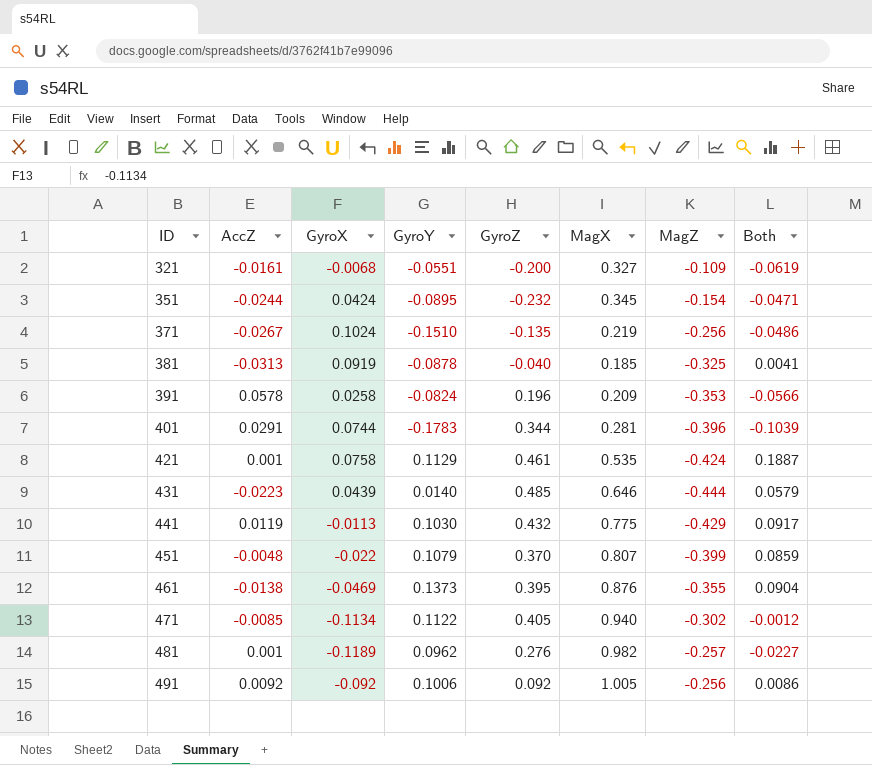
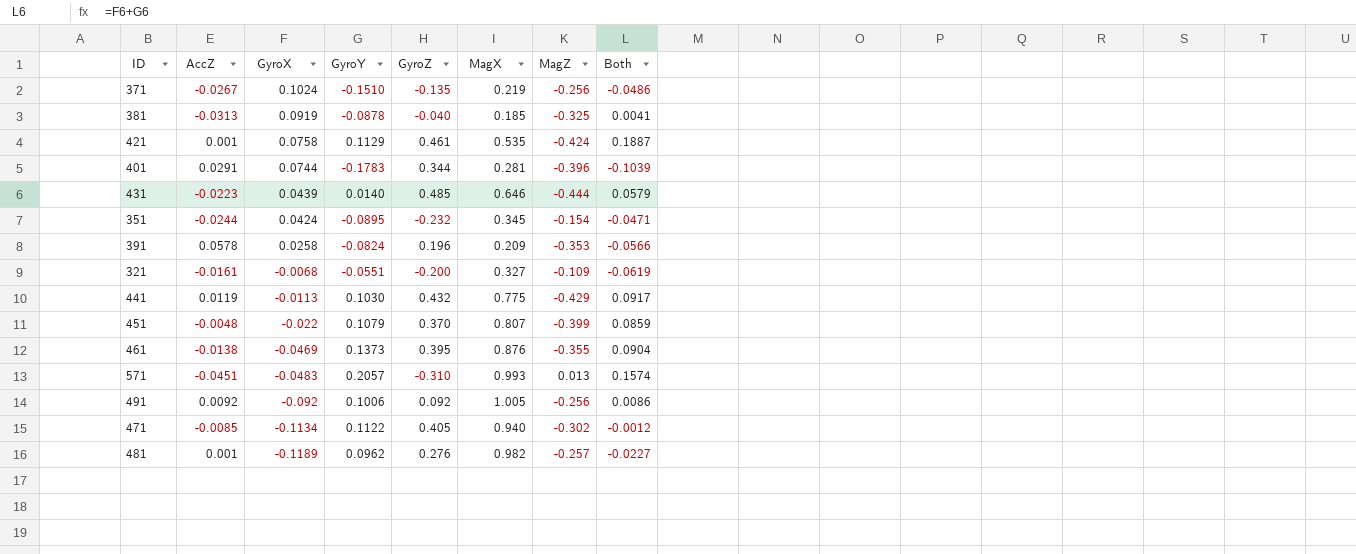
row order: ID ascending -> GyroX descending
row 571: none -> -0.0451 | -0.0483 | 0.2057 | -0.310 | 0.993 | 0.013 | 0.1574

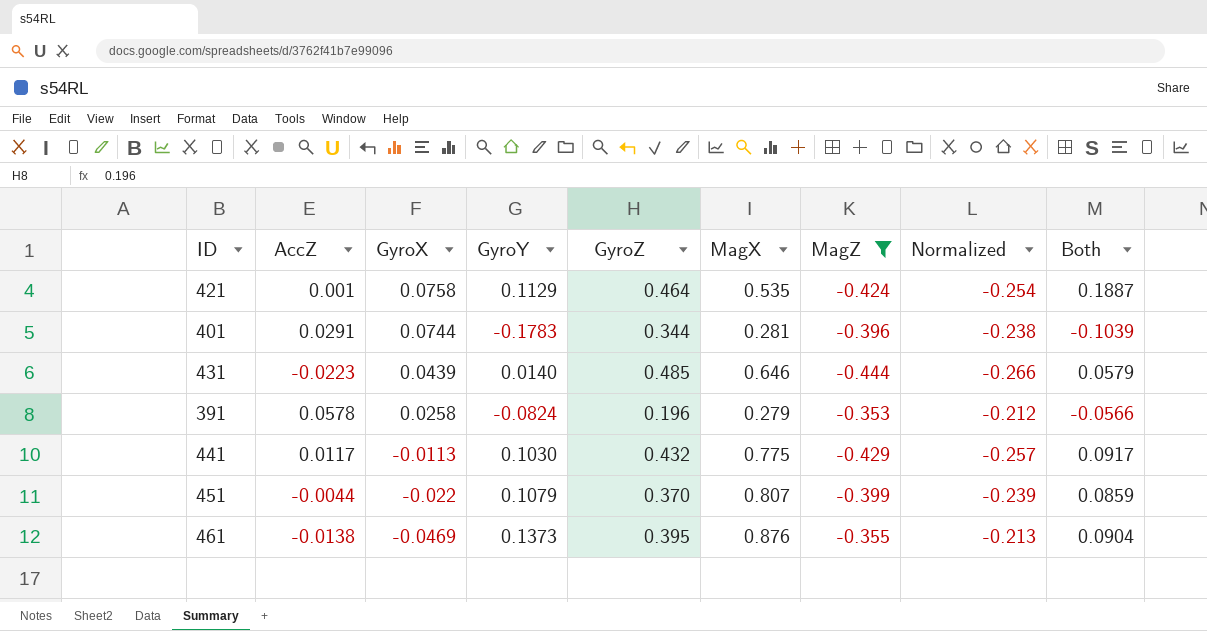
filter: none -> MagZ <= -0.353
column Normalized | formula: none -> [MagZ] * 0.6
421 | GyroZ: 0.461 -> 0.464
391 | MagX: 0.209 -> 0.279
441 | AccZ: 0.0119 -> 0.0117
451 | AccZ: -0.0048 -> -0.0044

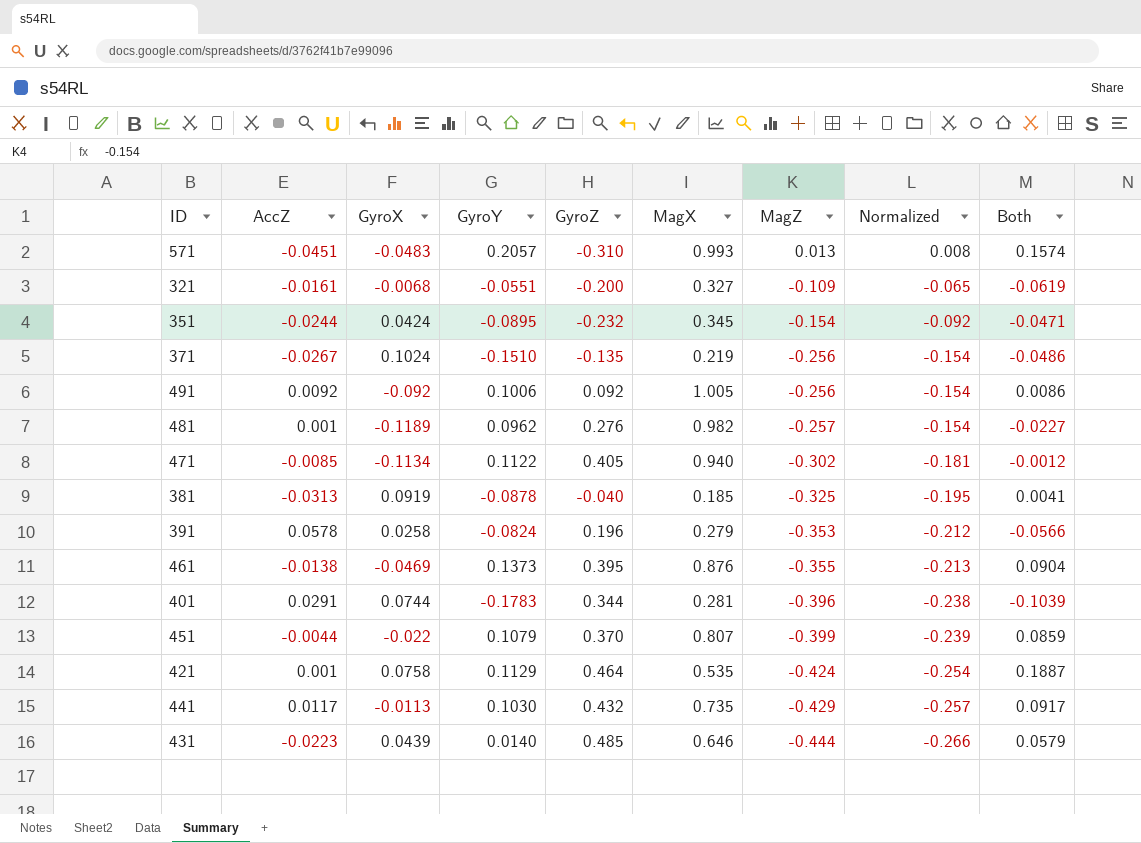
filter: MagZ <= -0.353 -> none
row order: GyroX descending -> MagZ descending
441 | MagX: 0.775 -> 0.735

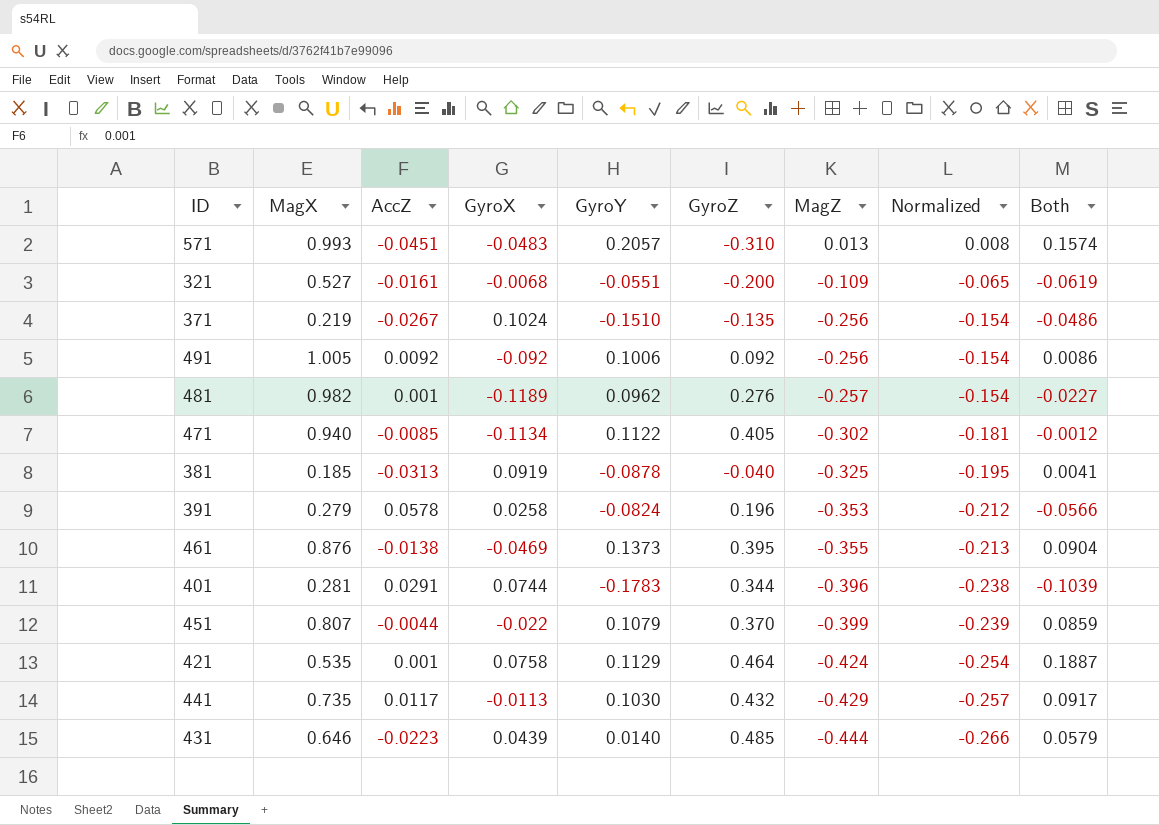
column MagX | position: 6 -> 2
row 351: -0.0244 | 0.0424 | -0.0895 | -0.232 | 0.345 | -0.154 | -0.092 | -0.0471 -> none
321 | MagX: 0.327 -> 0.527

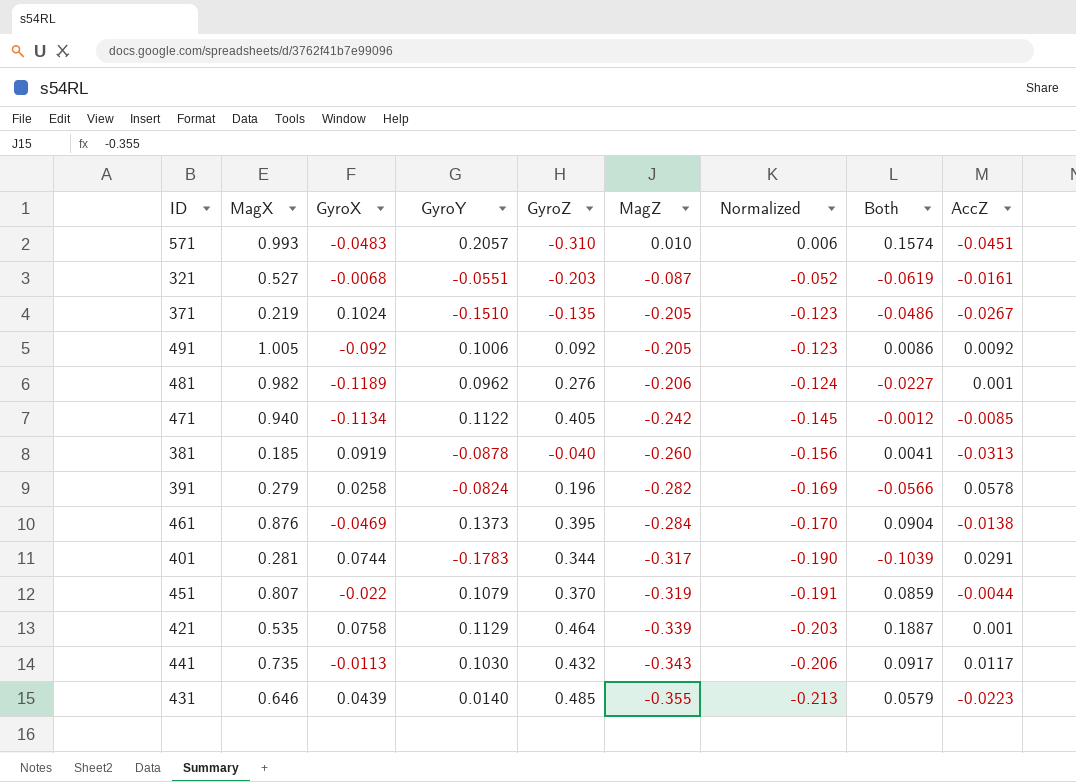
column AccZ | position: 3 -> 9
571 | MagZ: 0.013 -> 0.010
571 | Normalized: 0.008 -> 0.006
321 | GyroZ: -0.200 -> -0.203
321 | MagZ: -0.109 -> -0.087
321 | Normalized: -0.065 -> -0.052
371 | MagZ: -0.256 -> -0.205
371 | Normalized: -0.154 -> -0.123
491 | MagZ: -0.256 -> -0.205
491 | Normalized: -0.154 -> -0.123
481 | MagZ: -0.257 -> -0.206
481 | Normalized: -0.154 -> -0.124
471 | MagZ: -0.302 -> -0.242
471 | Normalized: -0.181 -> -0.145
381 | MagZ: -0.325 -> -0.260
381 | Normalized: -0.195 -> -0.156
391 | MagZ: -0.353 -> -0.282
391 | Normalized: -0.212 -> -0.169
461 | MagZ: -0.355 -> -0.284
461 | Normalized: -0.213 -> -0.170
401 | MagZ: -0.396 -> -0.317
401 | Normalized: -0.238 -> -0.190
451 | MagZ: -0.399 -> -0.319
451 | Normalized: -0.239 -> -0.191
421 | MagZ: -0.424 -> -0.339
421 | Normalized: -0.254 -> -0.203
441 | MagZ: -0.429 -> -0.343
441 | Normalized: -0.257 -> -0.206
431 | MagZ: -0.444 -> -0.355
431 | Normalized: -0.266 -> -0.213

